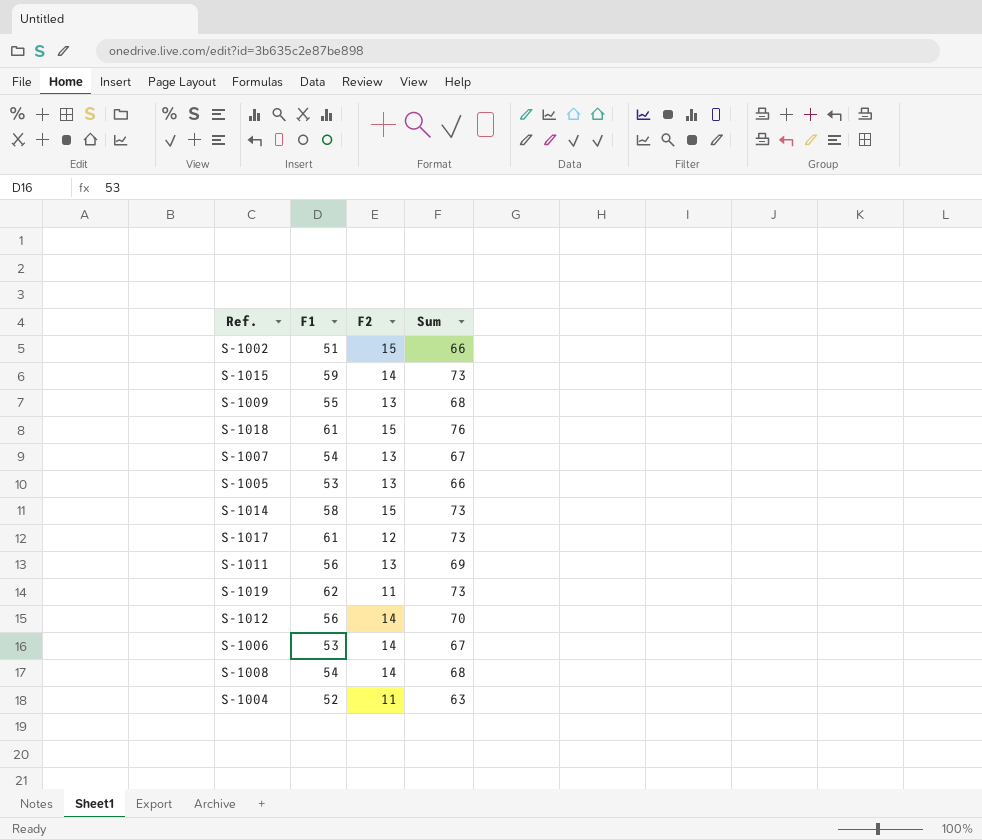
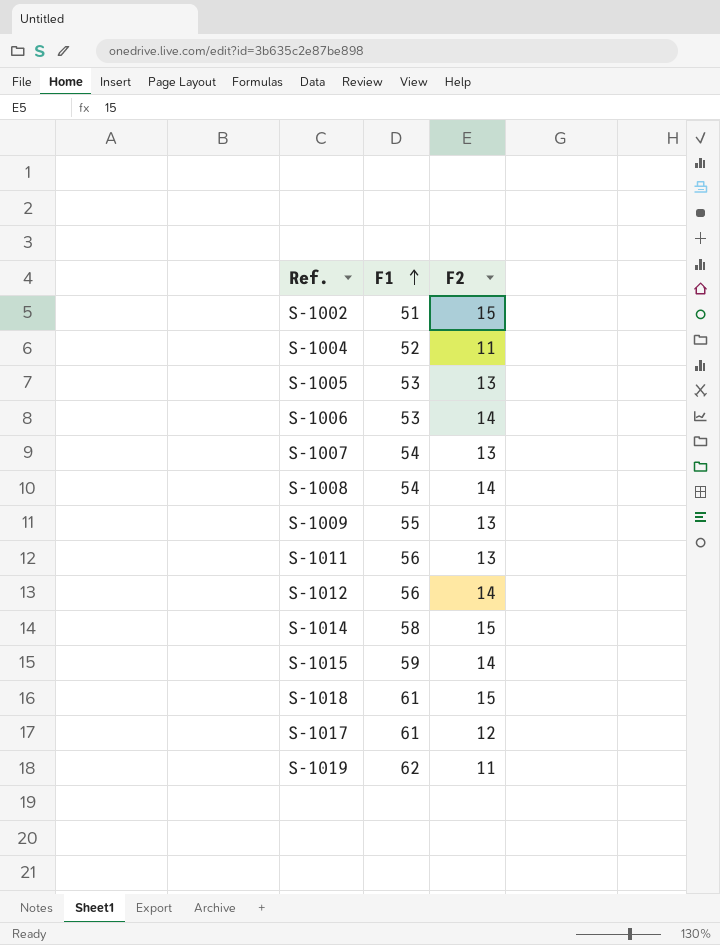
row order: none -> F1 ascending
column Sum | formula: [F1] + [F2] -> none

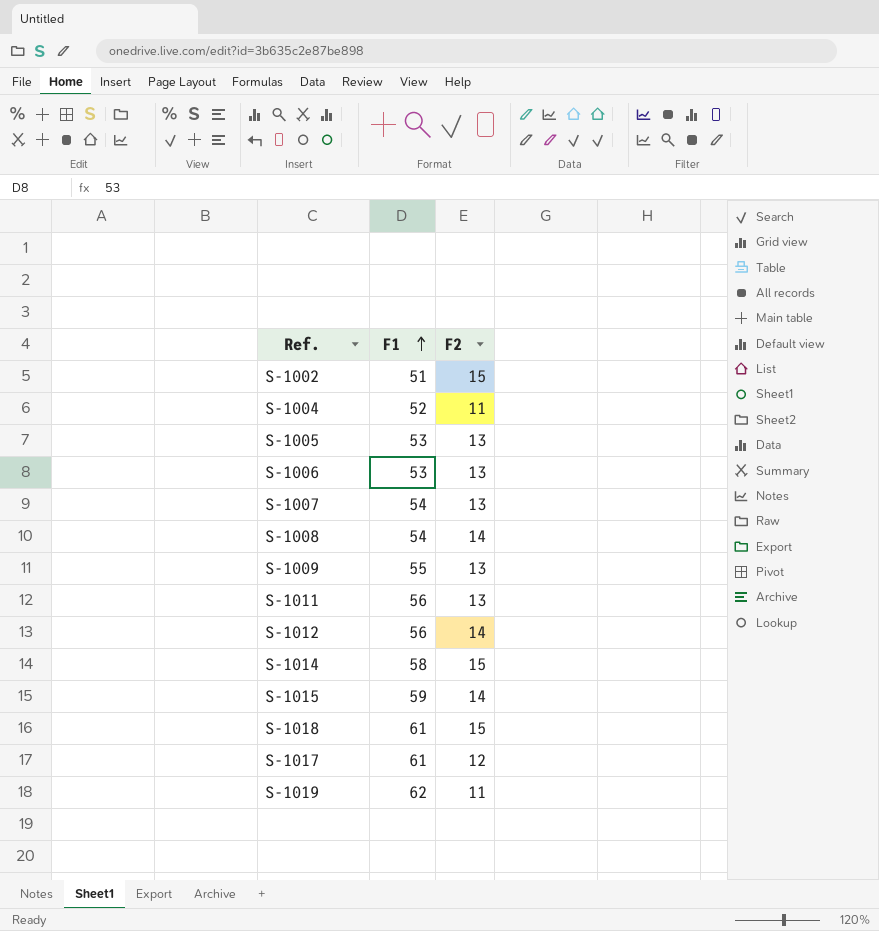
S-1006 | F2: 14 -> 13

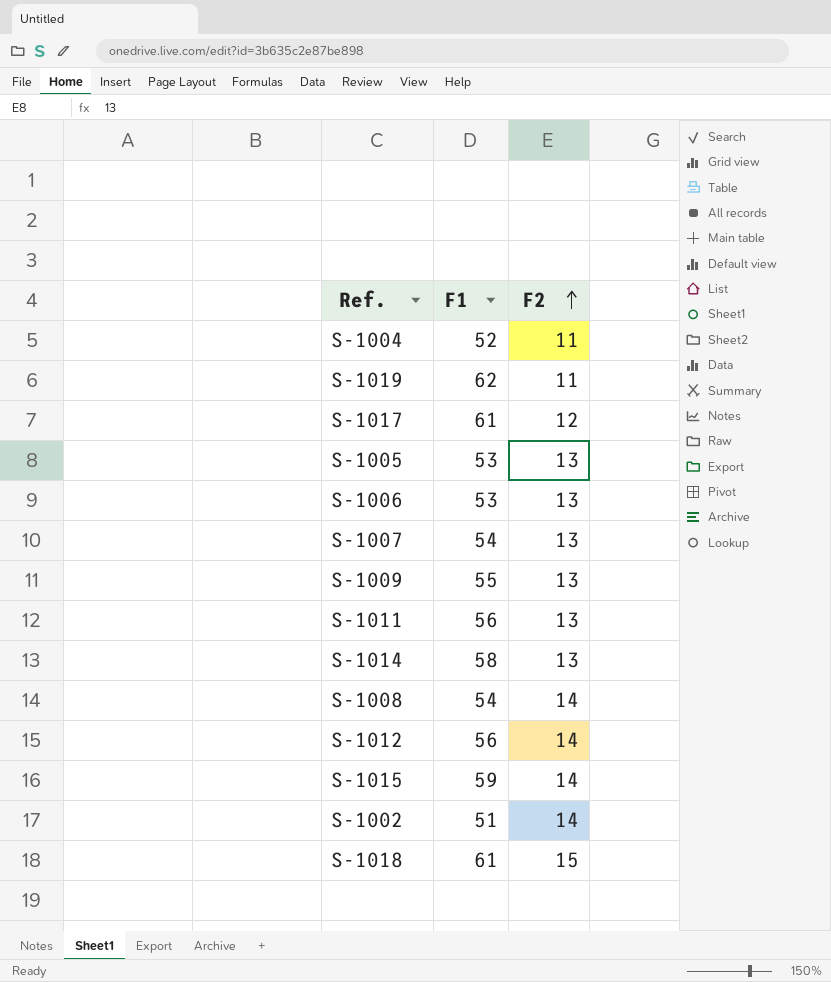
row order: F1 ascending -> F2 ascending
S-1014 | F2: 15 -> 13
S-1002 | F2: 15 -> 14

